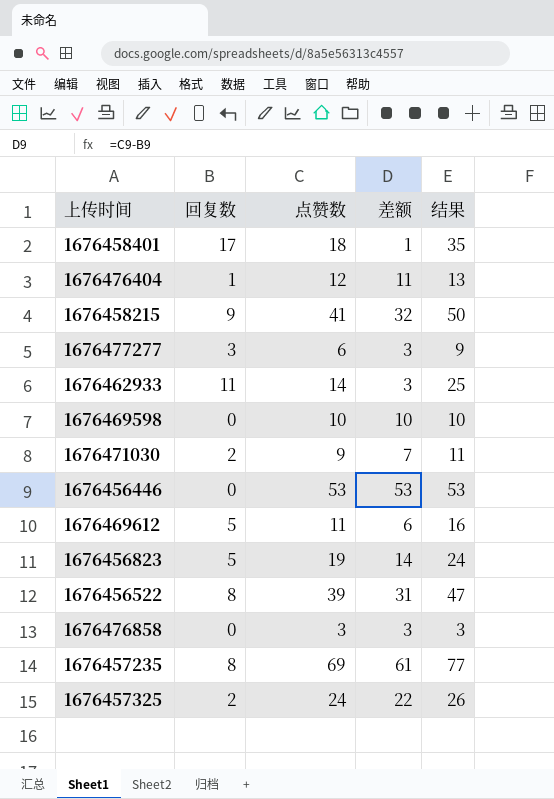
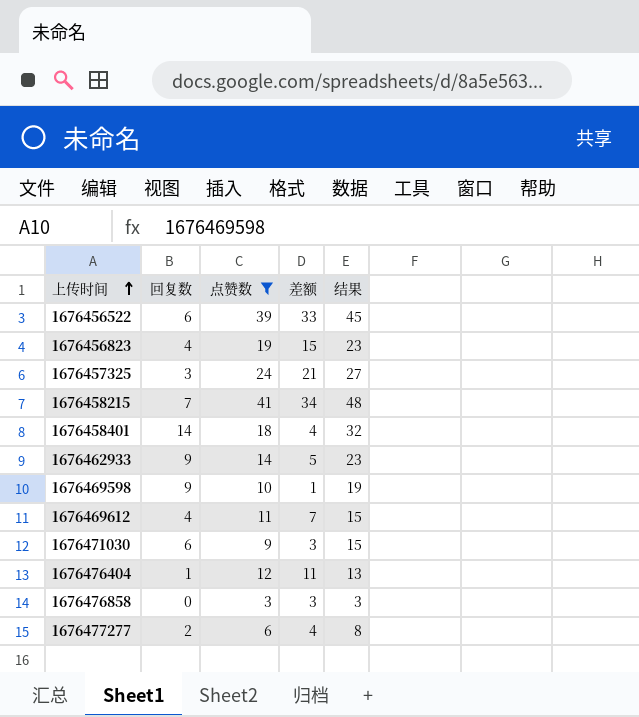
filter: none -> 点赞数 <= 41
row order: none -> 上传时间 ascending
1676456522 | 回复数: 8 -> 6
1676456522 | 差额: 31 -> 33
1676456522 | 结果: 47 -> 45
1676456823 | 回复数: 5 -> 4
1676456823 | 差额: 14 -> 15
1676456823 | 结果: 24 -> 23
1676457325 | 回复数: 2 -> 3
1676457325 | 差额: 22 -> 21
1676457325 | 结果: 26 -> 27
1676458215 | 回复数: 9 -> 7
1676458215 | 差额: 32 -> 34
1676458215 | 结果: 50 -> 48
1676458401 | 回复数: 17 -> 14
1676458401 | 差额: 1 -> 4
1676458401 | 结果: 35 -> 32
1676462933 | 回复数: 11 -> 9
1676462933 | 差额: 3 -> 5
1676462933 | 结果: 25 -> 23
1676469598 | 回复数: 0 -> 9
1676469598 | 差额: 10 -> 1
1676469598 | 结果: 10 -> 19
1676469612 | 回复数: 5 -> 4
1676469612 | 差额: 6 -> 7
1676469612 | 结果: 16 -> 15
1676471030 | 回复数: 2 -> 6
1676471030 | 差额: 7 -> 3
1676471030 | 结果: 11 -> 15
1676477277 | 回复数: 3 -> 2
1676477277 | 差额: 3 -> 4
1676477277 | 结果: 9 -> 8

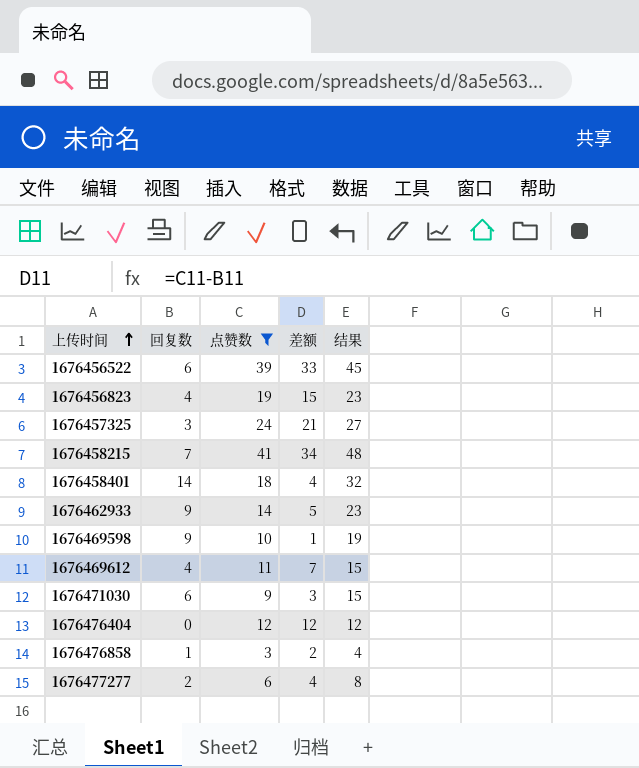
1676476404 | 回复数: 1 -> 0
1676476404 | 差额: 11 -> 12
1676476404 | 结果: 13 -> 12
1676476858 | 回复数: 0 -> 1
1676476858 | 差额: 3 -> 2
1676476858 | 结果: 3 -> 4

